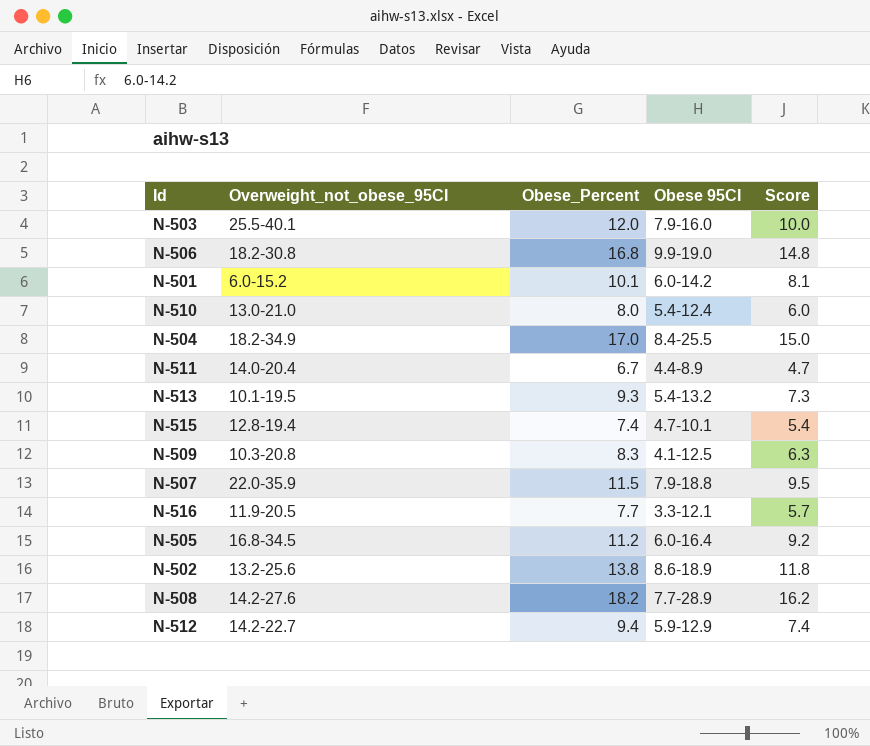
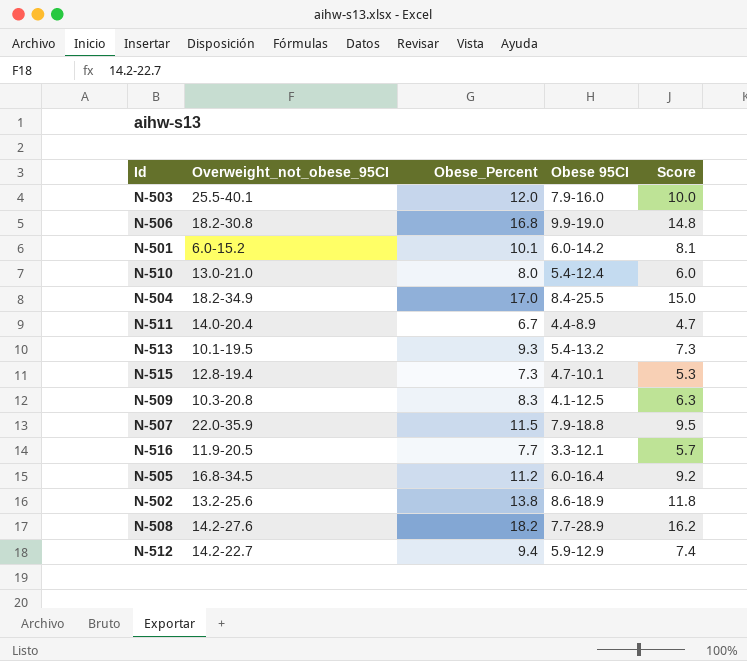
N-515 | Obese_Percent: 7.4 -> 7.3
N-515 | Score: 5.4 -> 5.3

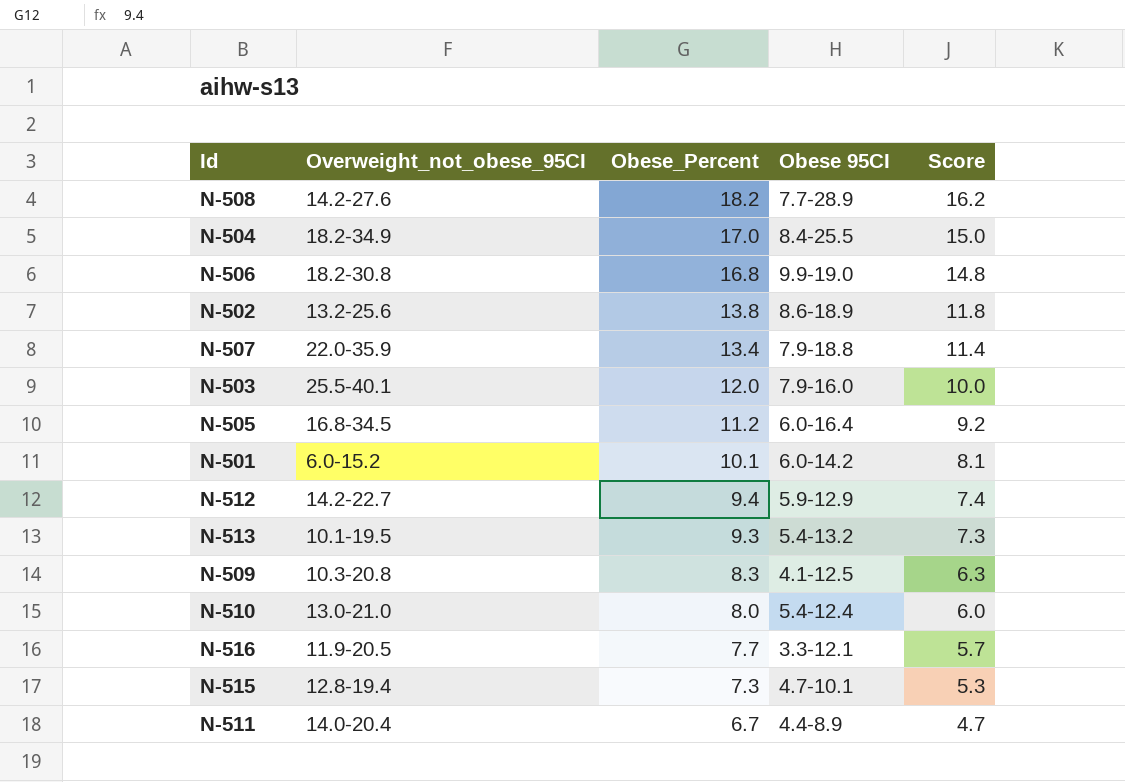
row order: none -> Obese_Percent descending
N-507 | Obese_Percent: 11.5 -> 13.4
N-507 | Score: 9.5 -> 11.4

